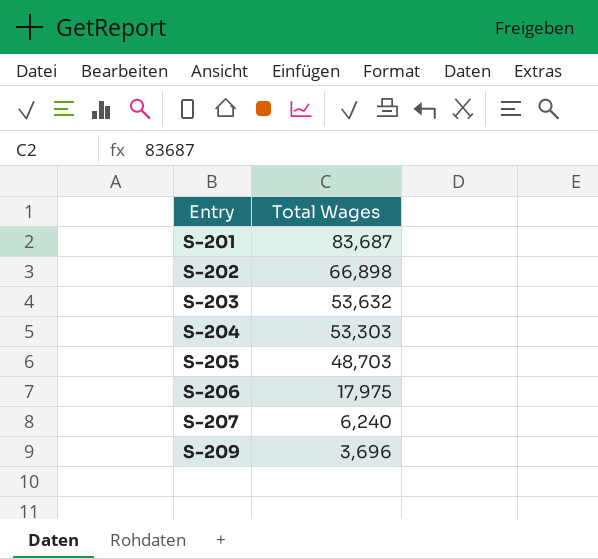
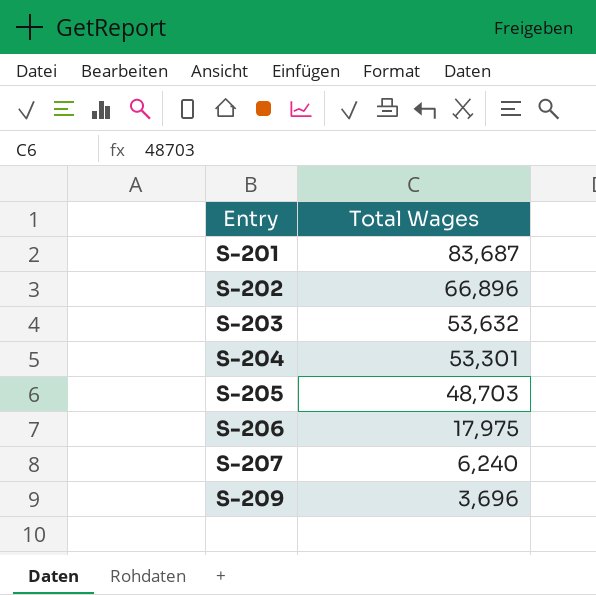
S-202 | Total Wages: 66,898 -> 66,896
S-204 | Total Wages: 53,303 -> 53,301

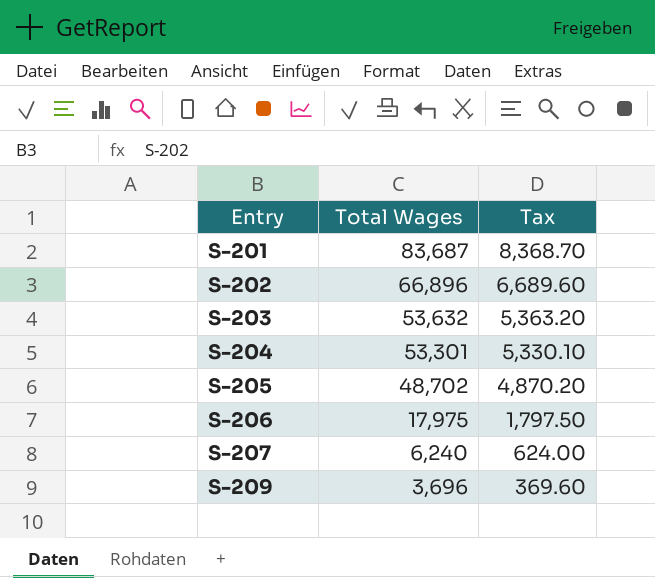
column Tax | formula: none -> [Total Wages] * 0.1
S-205 | Total Wages: 48,703 -> 48,702

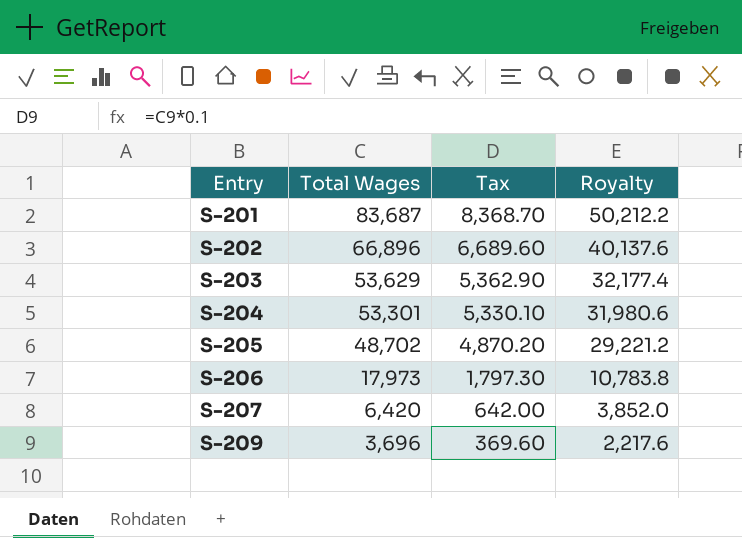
column Royalty | formula: none -> [Total Wages] * 0.6
S-203 | Total Wages: 53,632 -> 53,629
S-203 | Tax: 5,363.20 -> 5,362.90
S-206 | Total Wages: 17,975 -> 17,973
S-206 | Tax: 1,797.50 -> 1,797.30
S-207 | Total Wages: 6,240 -> 6,420
S-207 | Tax: 624.00 -> 642.00

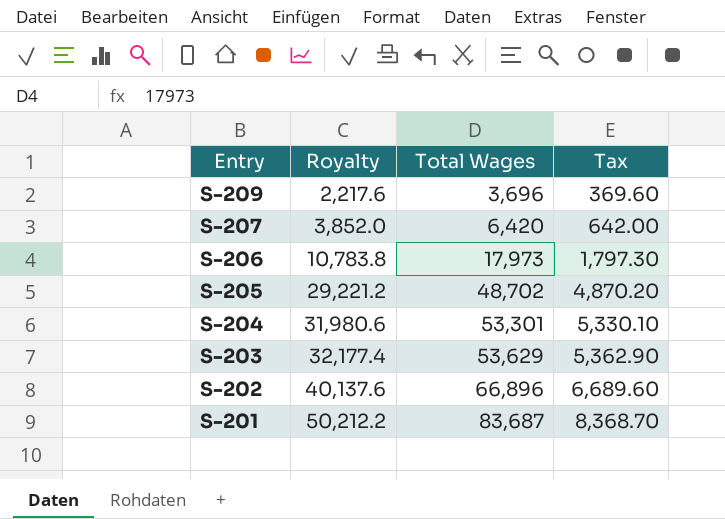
row order: Entry ascending -> Entry descending
column Royalty | position: 4 -> 2

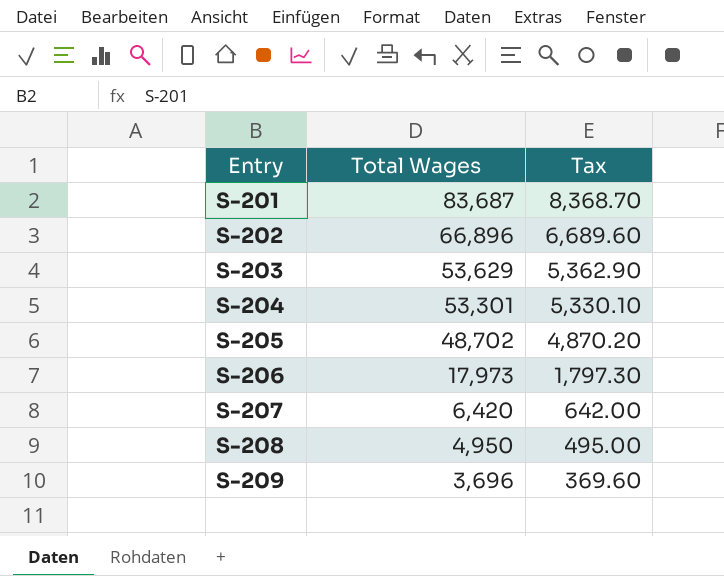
row order: Entry descending -> Entry ascending
column Royalty | formula: [Total Wages] * 0.6 -> none
row S-208: none -> 4,950 | 495.00

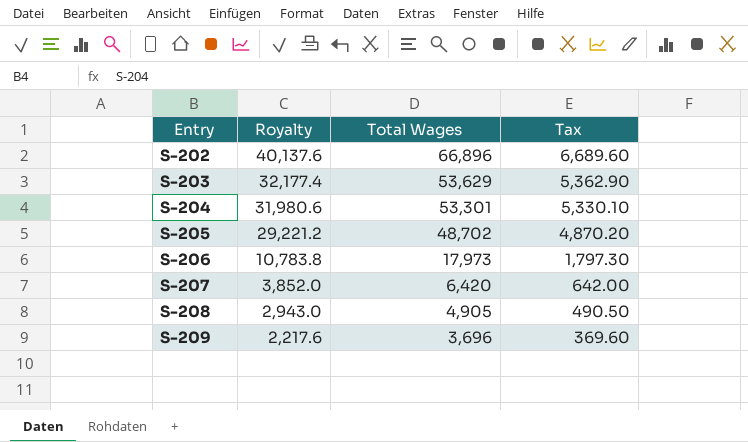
column Royalty | formula: none -> [Total Wages] * 0.6
row S-201: 83,687 | 8,368.70 -> none
S-208 | Total Wages: 4,950 -> 4,905
S-208 | Tax: 495.00 -> 490.50

